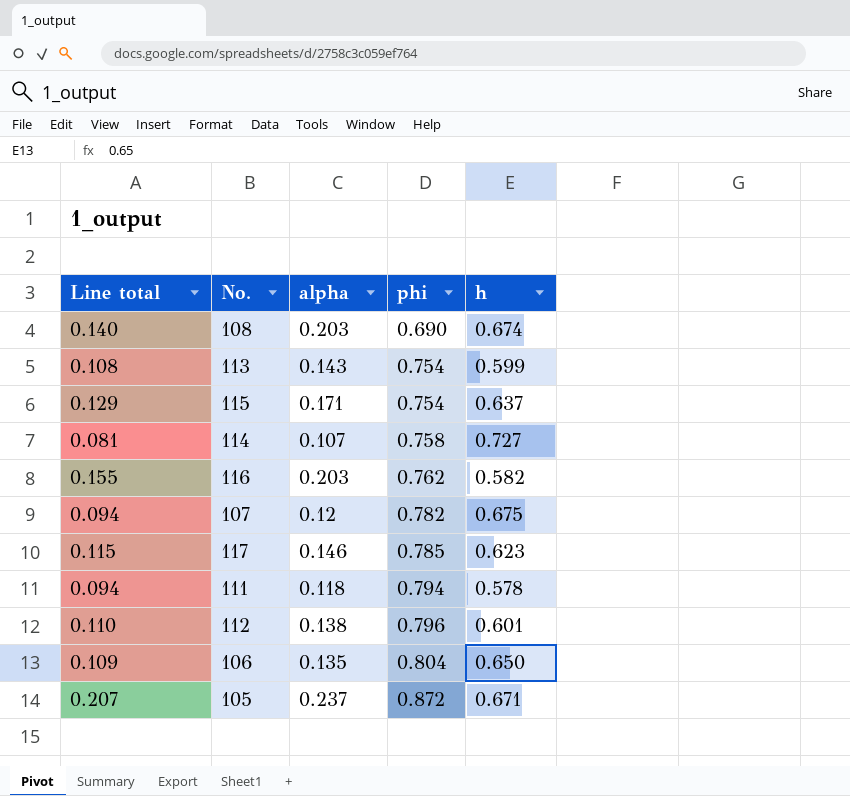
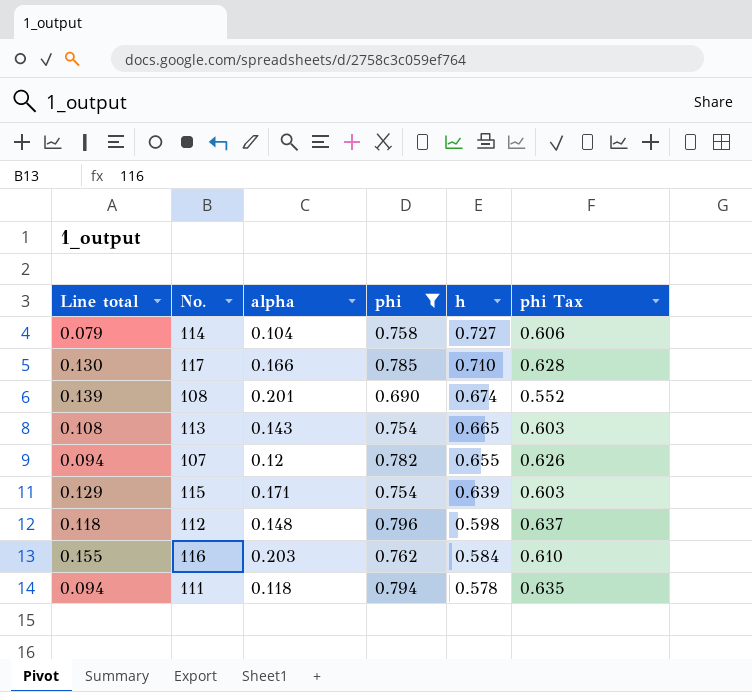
filter: none -> phi <= 0.796
row order: phi ascending -> h descending
column phi Tax | formula: none -> [phi] * 0.8
114 | Line total: 0.081 -> 0.079
114 | alpha: 0.107 -> 0.104
117 | Line total: 0.115 -> 0.130
117 | alpha: 0.146 -> 0.166
117 | h: 0.623 -> 0.710
108 | Line total: 0.140 -> 0.139
108 | alpha: 0.203 -> 0.201
113 | h: 0.599 -> 0.665
107 | h: 0.675 -> 0.655
115 | h: 0.637 -> 0.639
112 | Line total: 0.110 -> 0.118
112 | alpha: 0.138 -> 0.148
112 | h: 0.601 -> 0.598
116 | h: 0.582 -> 0.584

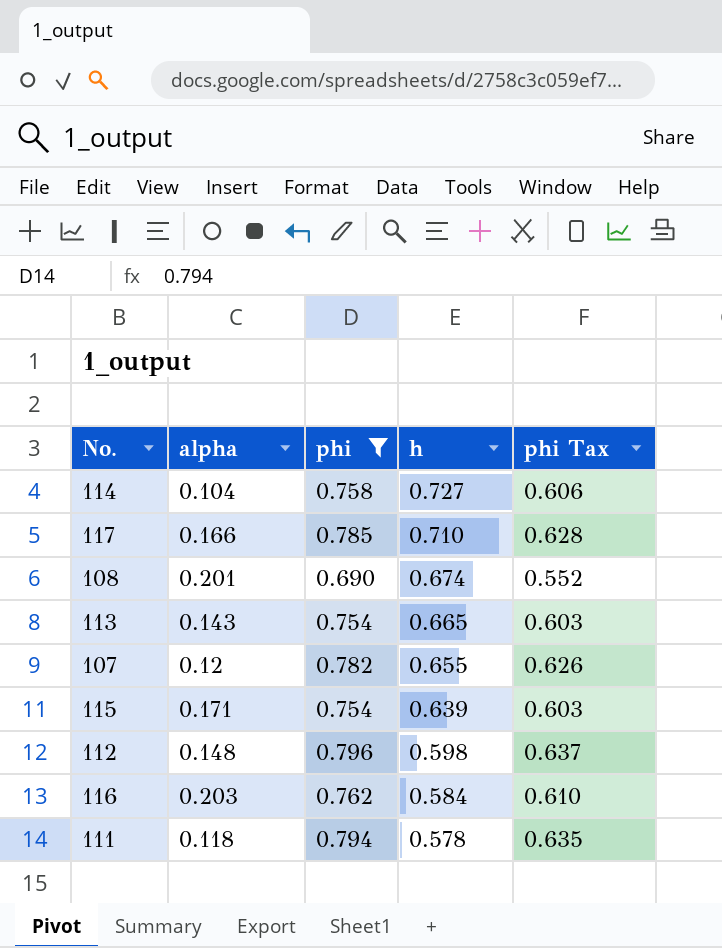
column Line total | formula: [alpha] * [phi] -> none

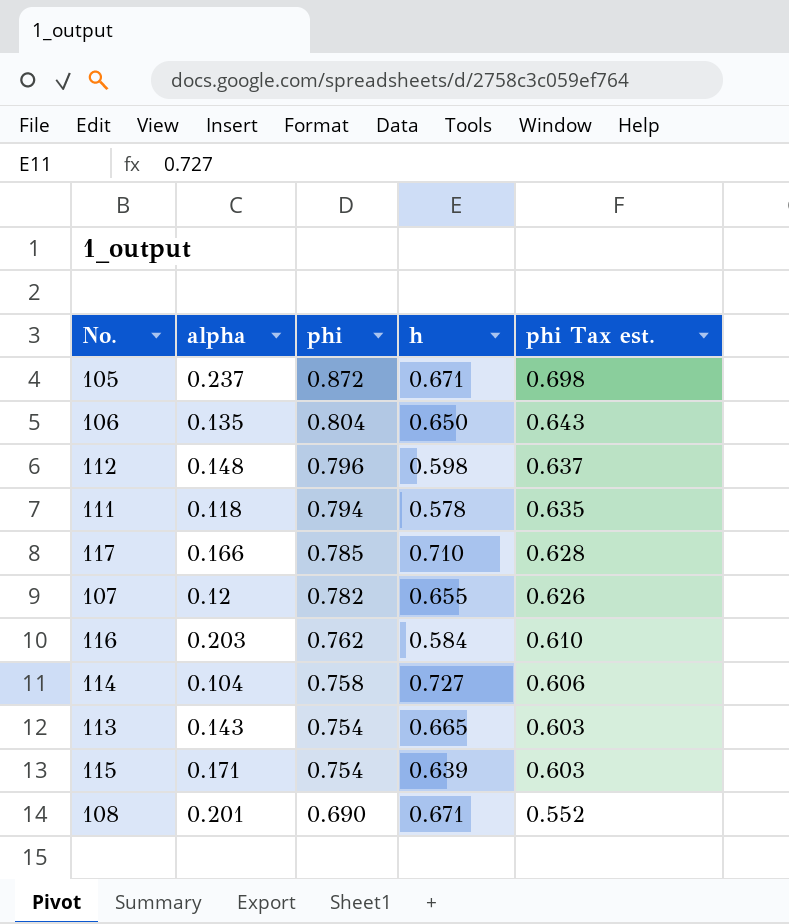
filter: phi <= 0.796 -> none
row order: h descending -> phi descending
column name: phi Tax -> phi Tax est.
108 | h: 0.674 -> 0.671

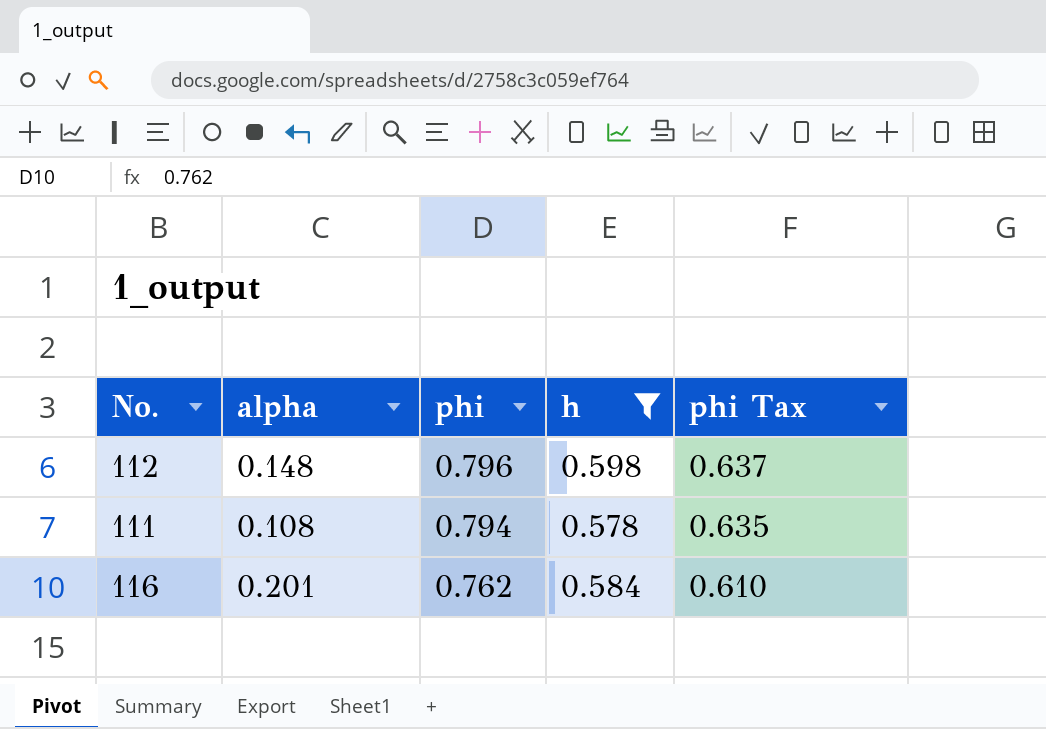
filter: none -> h <= 0.598
column name: phi Tax est. -> phi Tax
111 | alpha: 0.118 -> 0.108
116 | alpha: 0.203 -> 0.201

